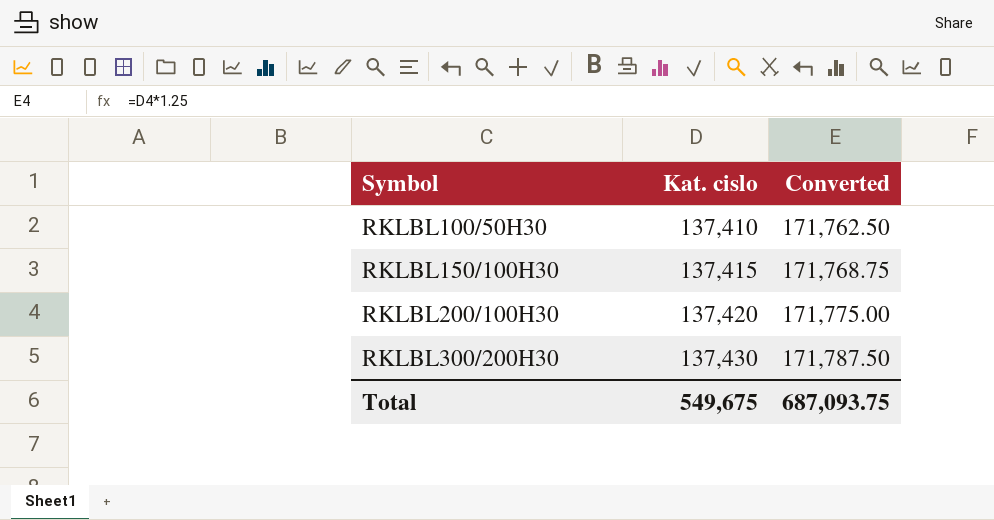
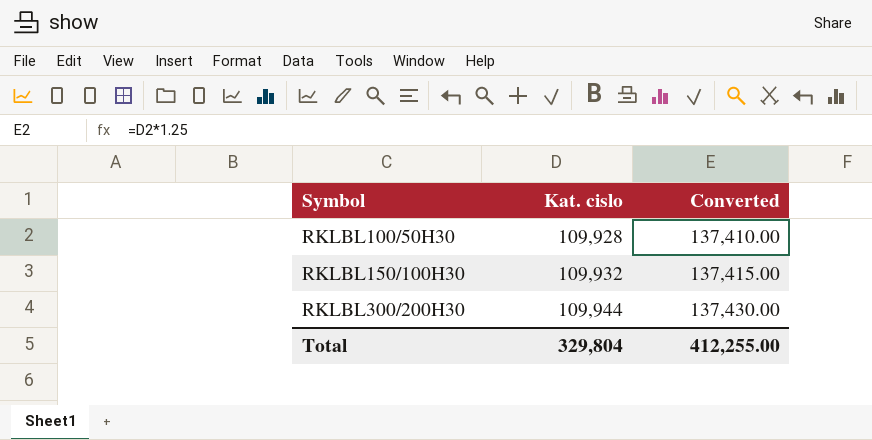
row RKLBL200/100H30: 137,420 | 171,775.00 -> none
RKLBL100/50H30 | Kat. cislo: 137,410 -> 109,928
RKLBL100/50H30 | Converted: 171,762.50 -> 137,410.00
RKLBL150/100H30 | Kat. cislo: 137,415 -> 109,932
RKLBL150/100H30 | Converted: 171,768.75 -> 137,415.00
RKLBL300/200H30 | Kat. cislo: 137,430 -> 109,944
RKLBL300/200H30 | Converted: 171,787.50 -> 137,430.00
Total | Kat. cislo: 549,675 -> 329,804
Total | Converted: 687,093.75 -> 412,255.00

